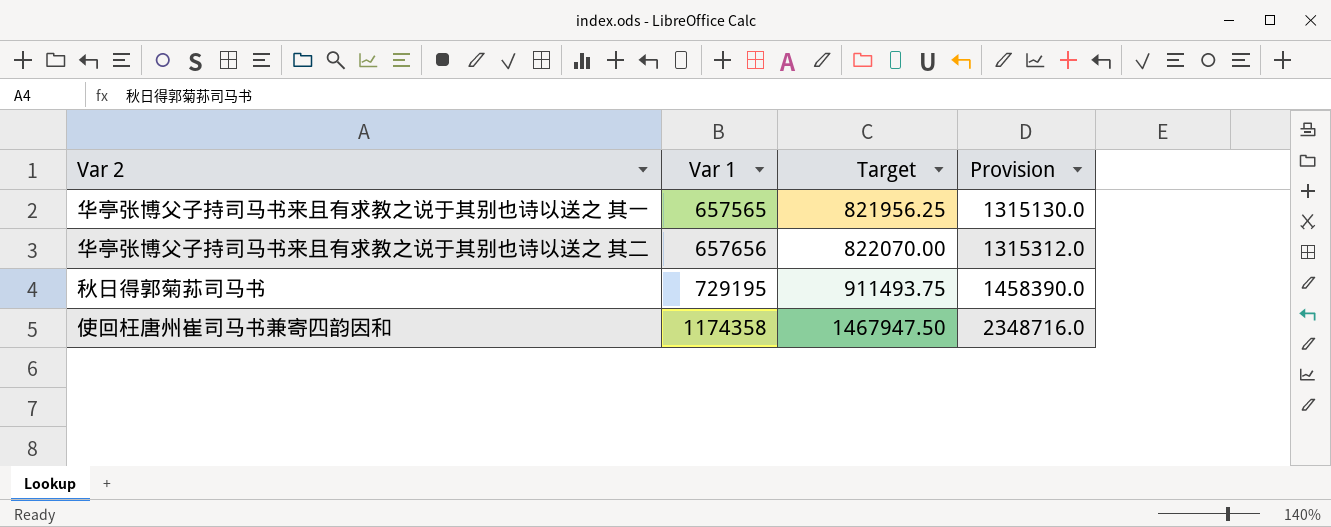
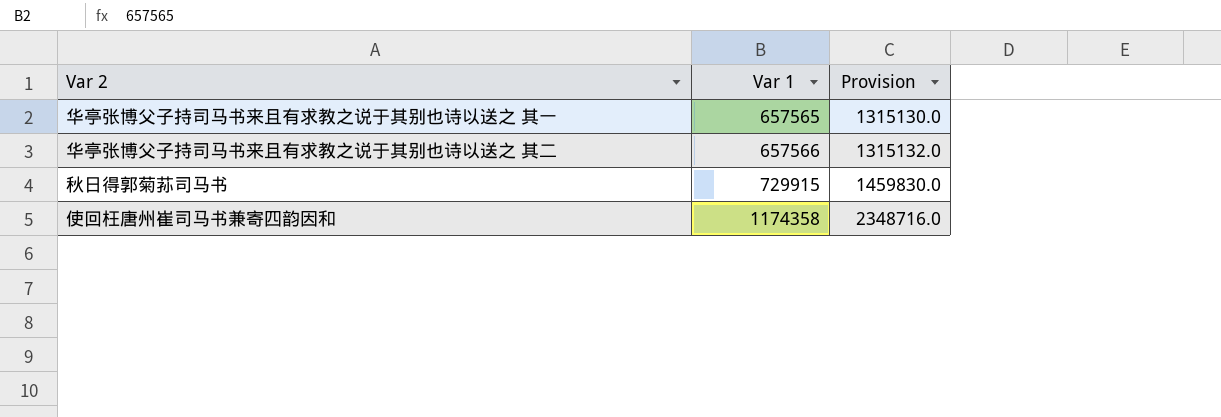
column Target | formula: [Var 1] * 1.25 -> none
华亭张博父子持司马书来且有求教之说于其别也诗以送之 其二 | Var 1: 657656 -> 657566
华亭张博父子持司马书来且有求教之说于其别也诗以送之 其二 | Provision: 1315312.0 -> 1315132.0
秋日得郭菊荪司马书 | Var 1: 729195 -> 729915
秋日得郭菊荪司马书 | Provision: 1458390.0 -> 1459830.0

